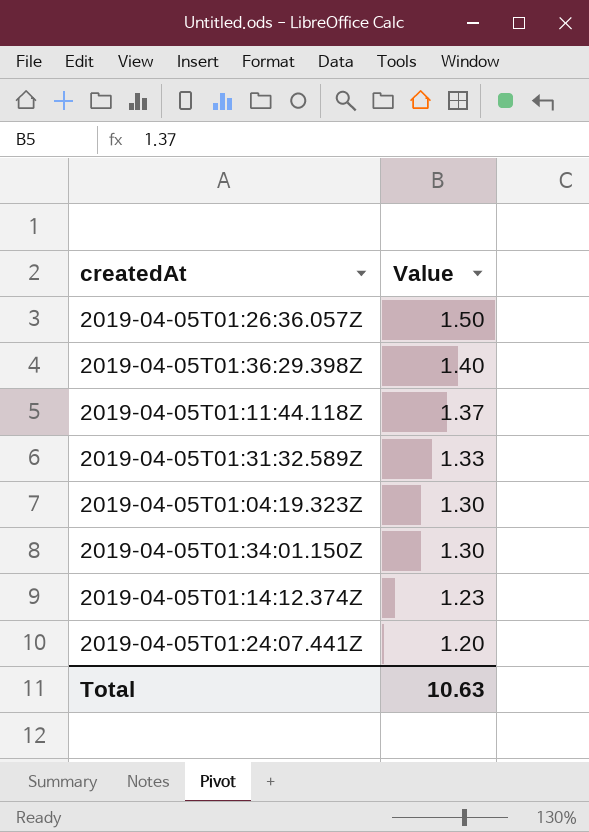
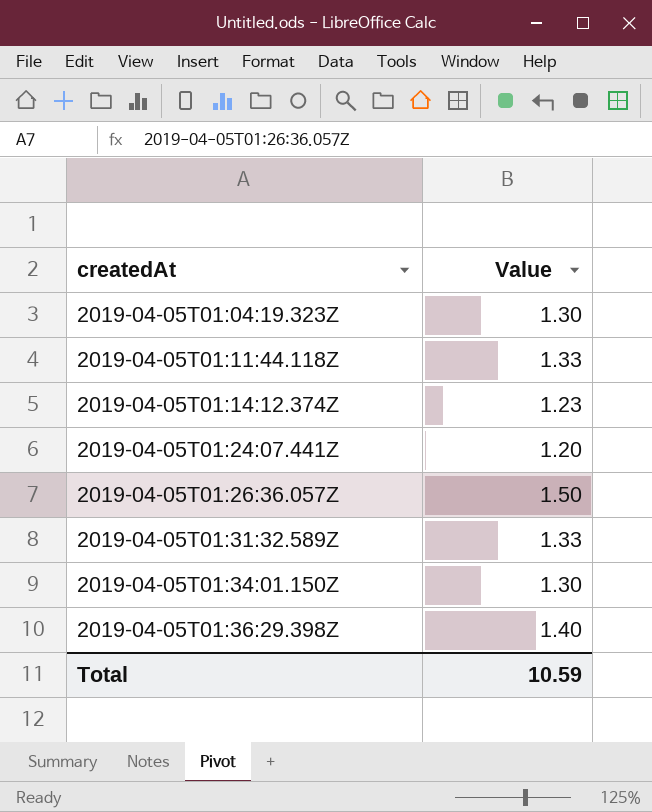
row order: Value descending -> createdAt ascending
2019-04-05T01:11:44.118Z | Value: 1.37 -> 1.33
Total | Value: 10.63 -> 10.59

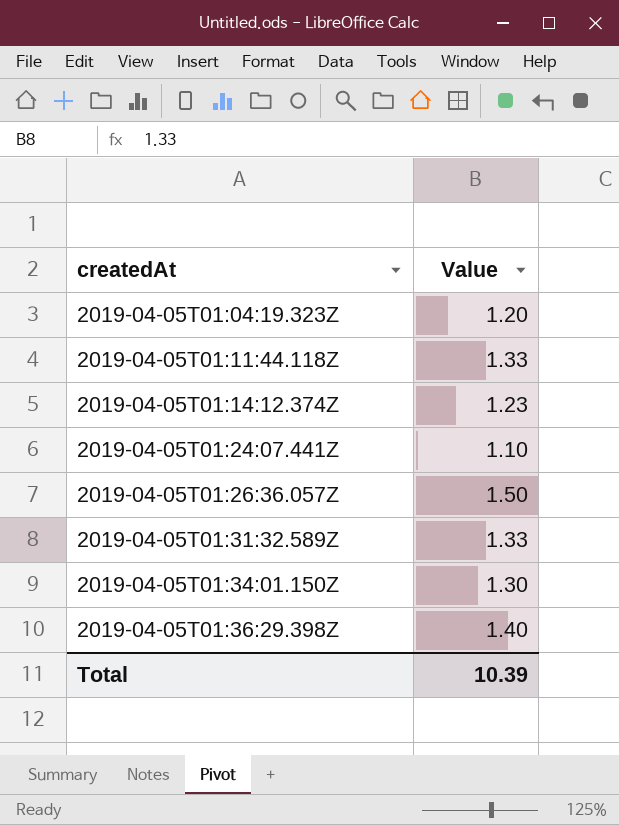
2019-04-05T01:04:19.323Z | Value: 1.30 -> 1.20
2019-04-05T01:24:07.441Z | Value: 1.20 -> 1.10
Total | Value: 10.59 -> 10.39

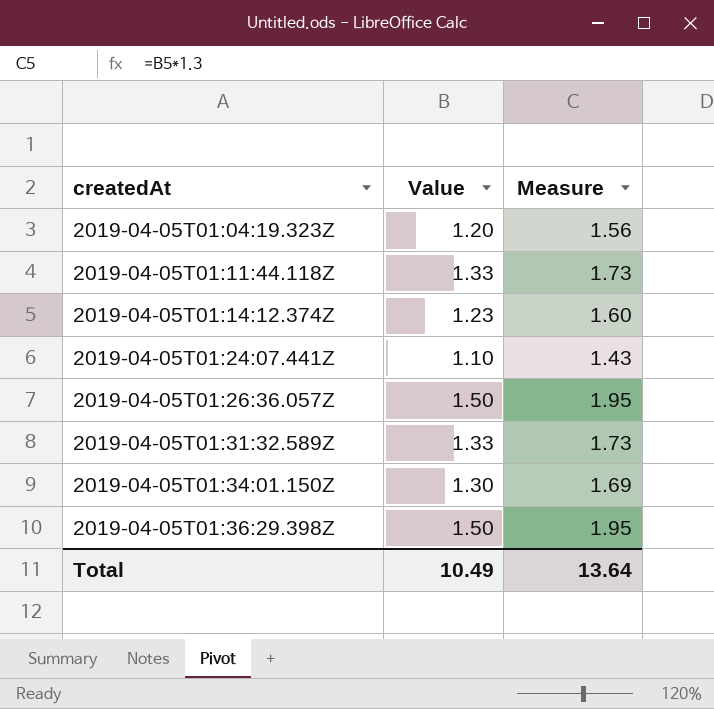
column Measure | formula: none -> [Value] * 1.3
2019-04-05T01:36:29.398Z | Value: 1.40 -> 1.50
Total | Value: 10.39 -> 10.49

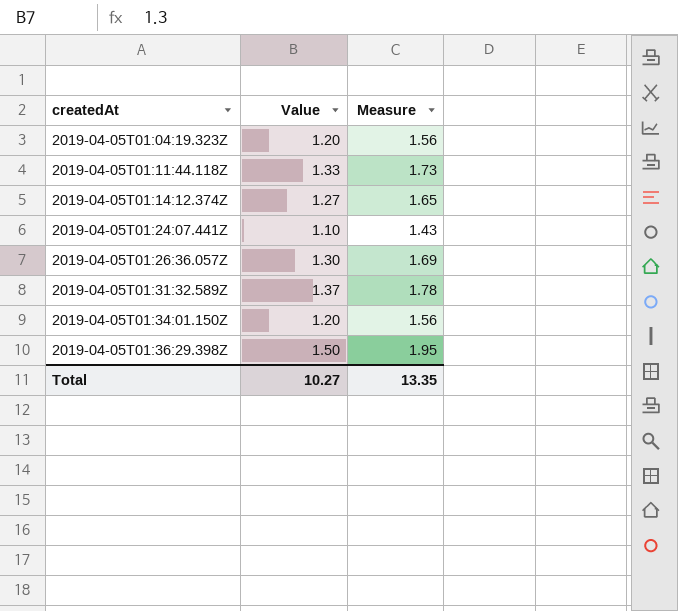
2019-04-05T01:14:12.374Z | Value: 1.23 -> 1.27
2019-04-05T01:14:12.374Z | Measure: 1.60 -> 1.65
2019-04-05T01:26:36.057Z | Value: 1.50 -> 1.30
2019-04-05T01:26:36.057Z | Measure: 1.95 -> 1.69
2019-04-05T01:31:32.589Z | Value: 1.33 -> 1.37
2019-04-05T01:31:32.589Z | Measure: 1.73 -> 1.78
2019-04-05T01:34:01.150Z | Value: 1.30 -> 1.20
2019-04-05T01:34:01.150Z | Measure: 1.69 -> 1.56
Total | Value: 10.49 -> 10.27
Total | Measure: 13.64 -> 13.35

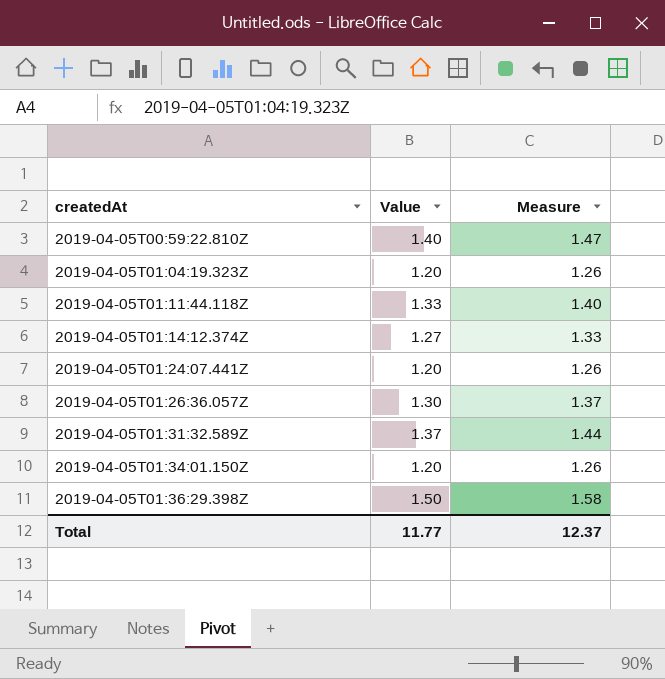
column Measure | formula: [Value] * 1.3 -> [Value] * 1.05
row 2019-04-05T00:59:22.810Z: none -> 1.40 | 1.47
2019-04-05T01:24:07.441Z | Value: 1.10 -> 1.20
Total | Value: 10.27 -> 11.77
Total | Measure: 13.35 -> 12.37

